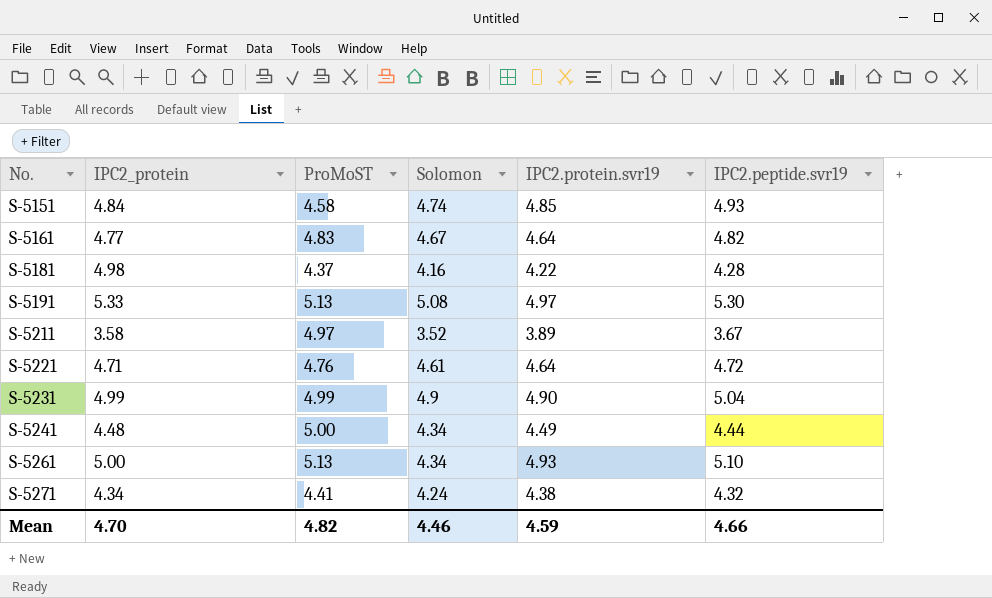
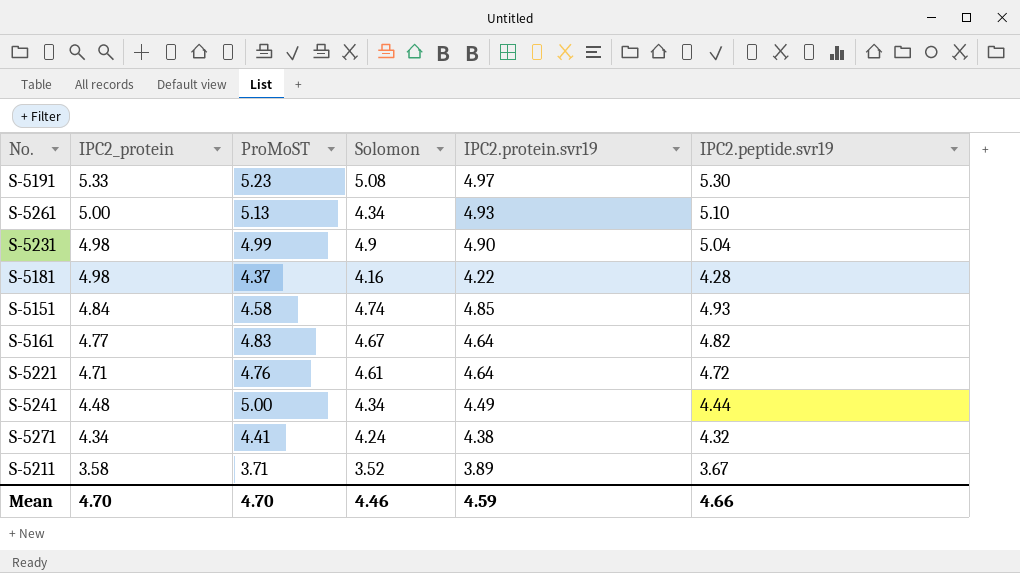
row order: No. ascending -> IPC2_protein descending
S-5191 | ProMoST: 5.13 -> 5.23
S-5231 | IPC2_protein: 4.99 -> 4.98
S-5211 | ProMoST: 4.97 -> 3.71
Mean | ProMoST: 4.82 -> 4.70

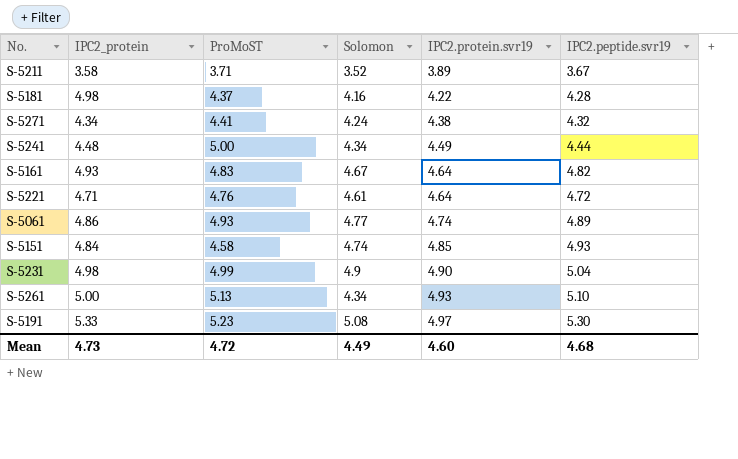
row order: IPC2_protein descending -> IPC2.protein.svr19 ascending
S-5161 | IPC2_protein: 4.77 -> 4.93
row S-5061: none -> 4.86 | 4.93 | 4.77 | 4.74 | 4.89
Mean | IPC2_protein: 4.70 -> 4.73
Mean | ProMoST: 4.70 -> 4.72
Mean | Solomon: 4.46 -> 4.49
Mean | IPC2.protein.svr19: 4.59 -> 4.60
Mean | IPC2.peptide.svr19: 4.66 -> 4.68

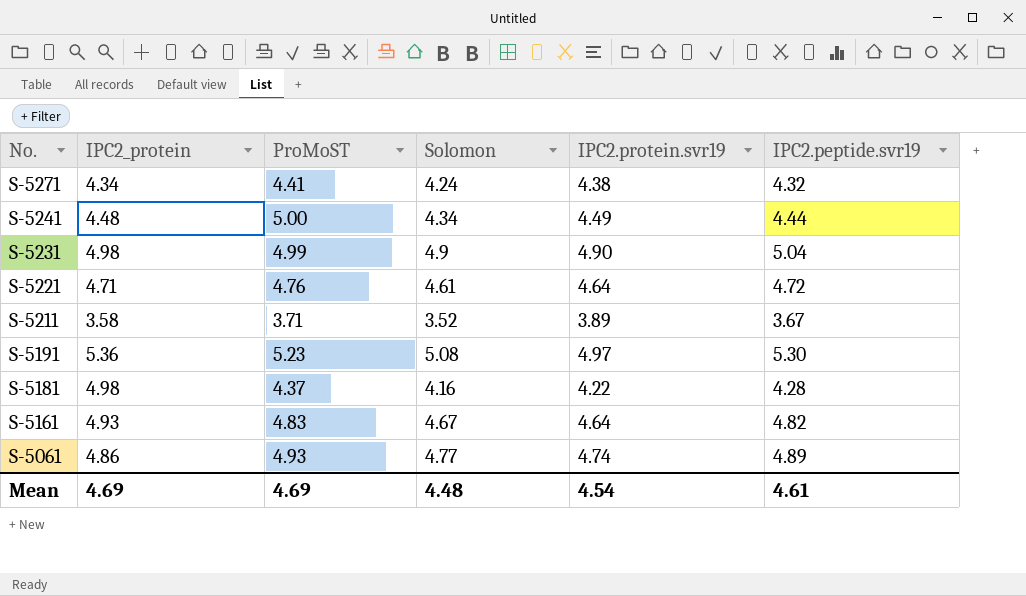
row order: IPC2.protein.svr19 ascending -> No. descending
row S-5151: 4.84 | 4.58 | 4.74 | 4.85 | 4.93 -> none
row S-5261: 5.00 | 5.13 | 4.34 | 4.93 | 5.10 -> none
S-5191 | IPC2_protein: 5.33 -> 5.36
Mean | IPC2_protein: 4.73 -> 4.69
Mean | ProMoST: 4.72 -> 4.69
Mean | Solomon: 4.49 -> 4.48
Mean | IPC2.protein.svr19: 4.60 -> 4.54
Mean | IPC2.peptide.svr19: 4.68 -> 4.61

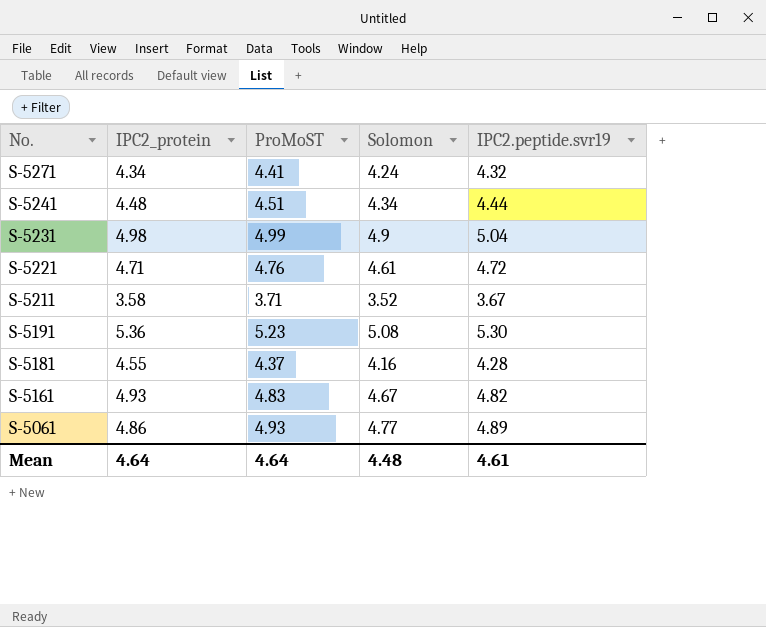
column IPC2.protein.svr19 | position: 5 -> none
S-5241 | ProMoST: 5.00 -> 4.51
S-5181 | IPC2_protein: 4.98 -> 4.55
Mean | IPC2_protein: 4.69 -> 4.64
Mean | ProMoST: 4.69 -> 4.64

